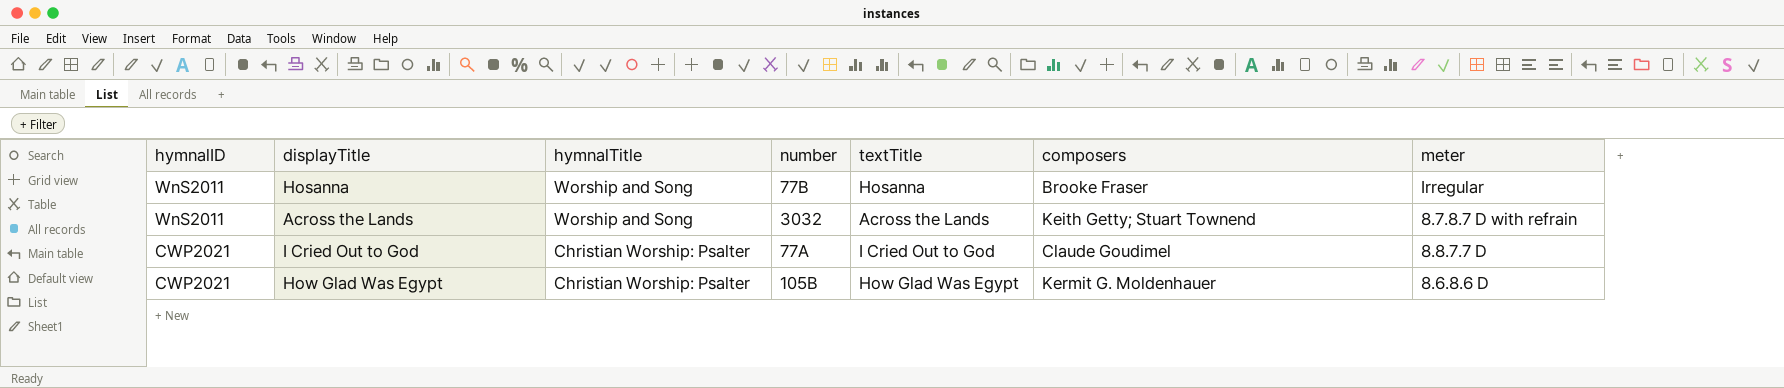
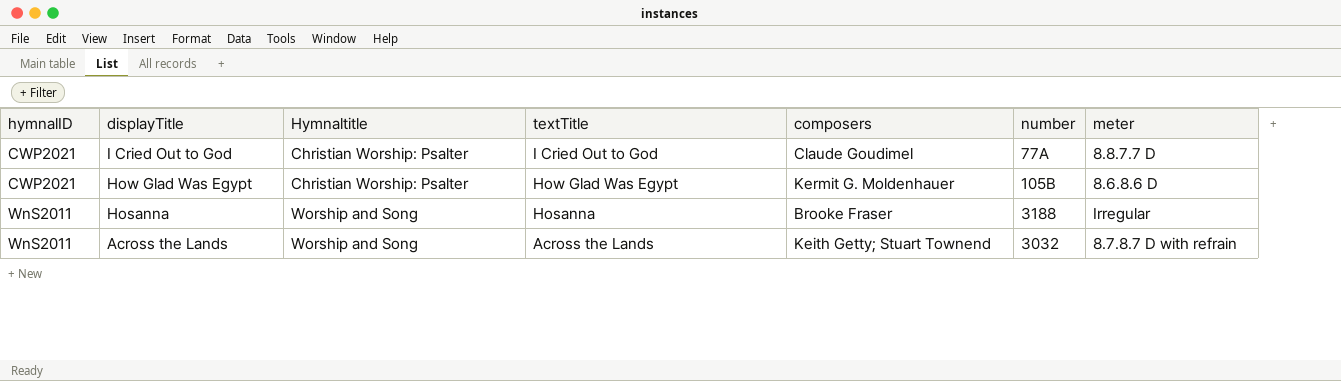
row order: hymnalID descending -> hymnalID ascending
column name: hymnalTitle -> Hymnaltitle
column number | position: 4 -> 6
Hosanna | number: 77B -> 3188

